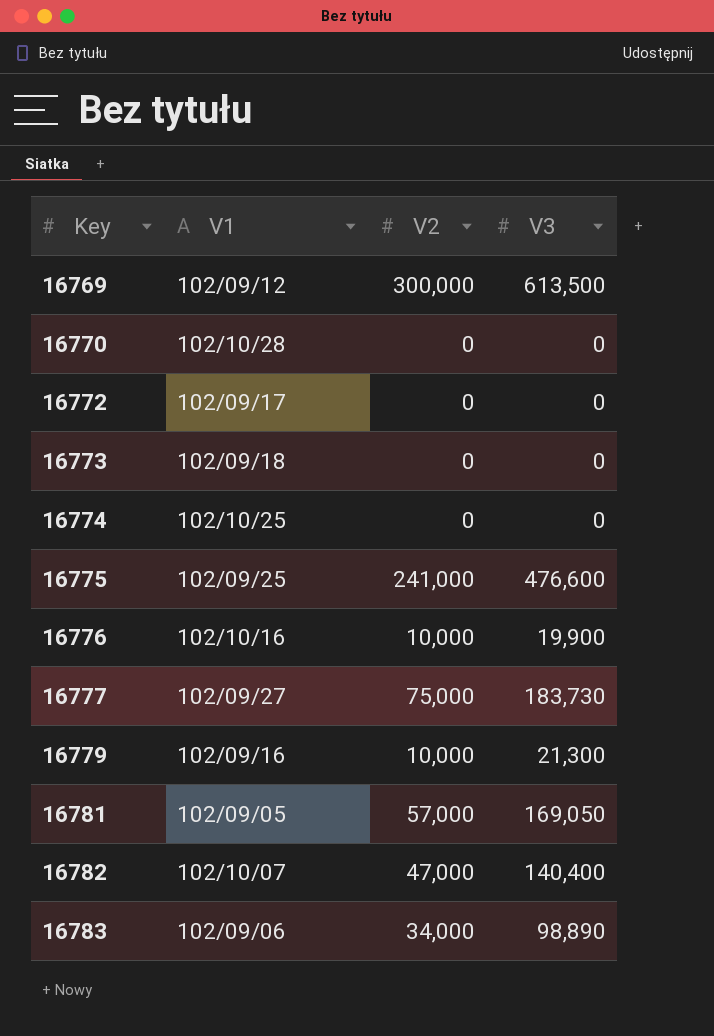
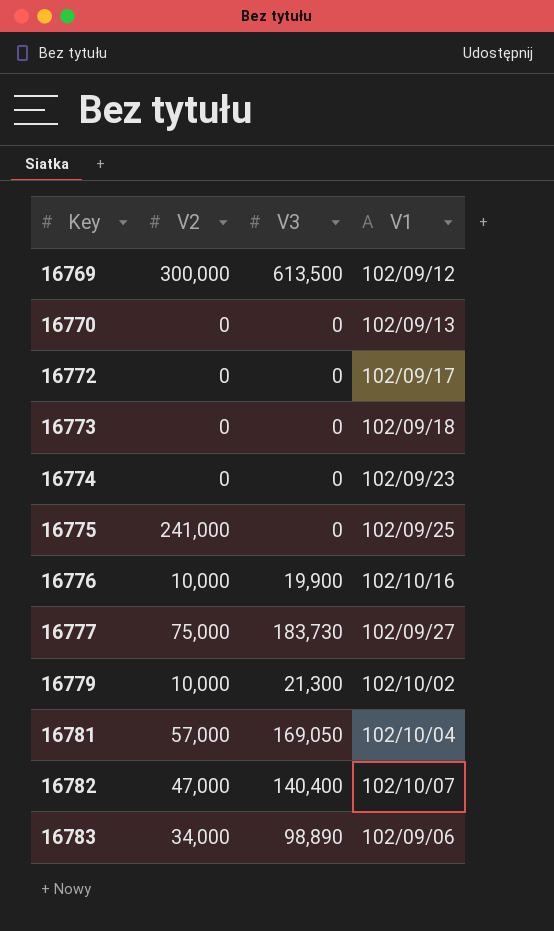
column V1 | position: 2 -> 4
16770 | V1: 102/10/28 -> 102/09/13
16774 | V1: 102/10/25 -> 102/09/23
16775 | V3: 476,600 -> 0
16779 | V1: 102/09/16 -> 102/10/02
16781 | V1: 102/09/05 -> 102/10/04

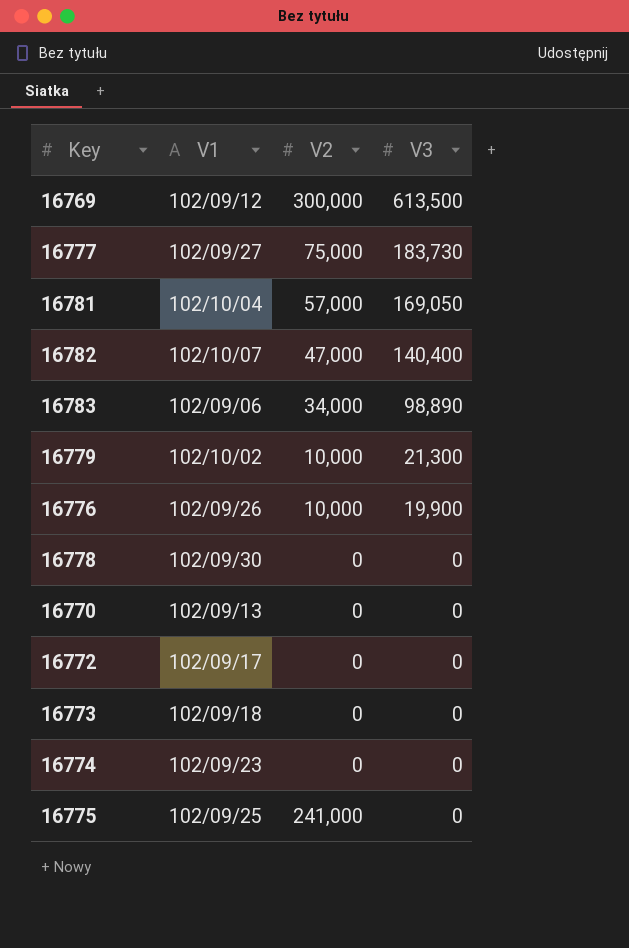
row order: Key ascending -> V3 descending
column V1 | position: 4 -> 2
16776 | V1: 102/10/16 -> 102/09/26
row 16778: none -> 102/09/30 | 0 | 0

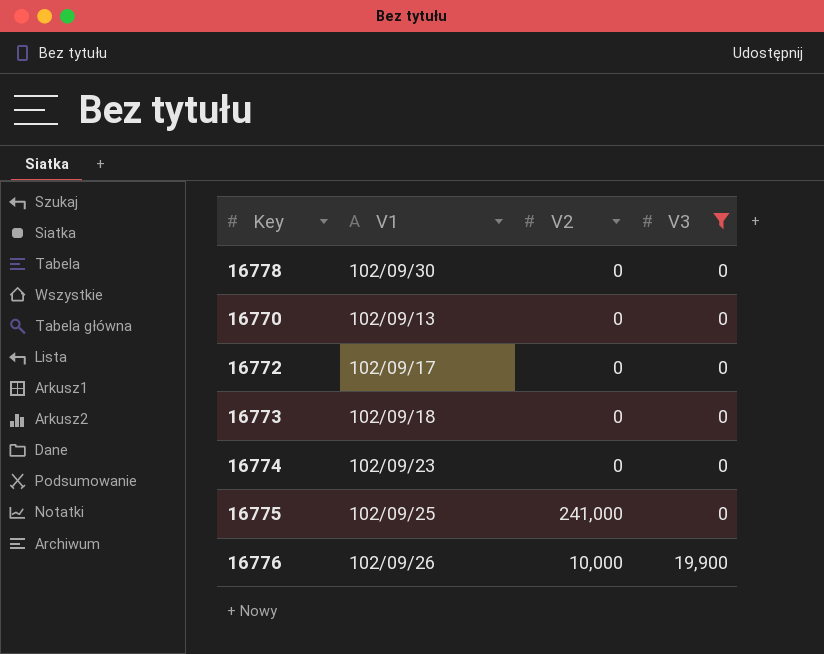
filter: none -> V3 <= 19,900
row order: V3 descending -> V3 ascending

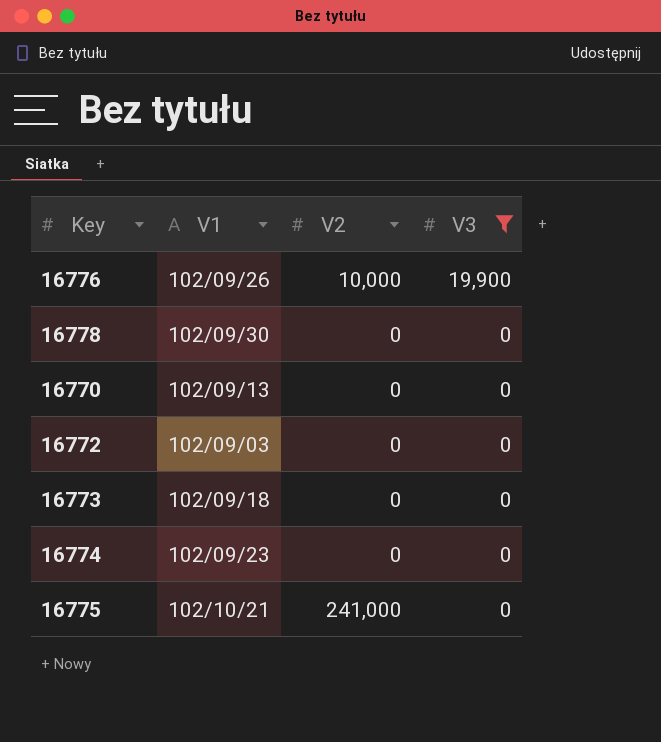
row order: V3 ascending -> V3 descending
16772 | V1: 102/09/17 -> 102/09/03
16775 | V1: 102/09/25 -> 102/10/21

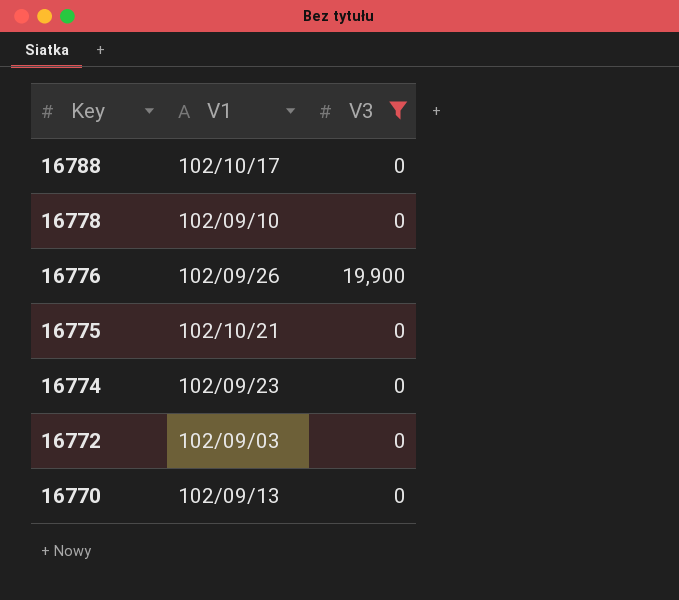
row order: V3 descending -> Key descending
column V2 | position: 3 -> none
row 16773: 102/09/18 | 0 | 0 -> none
row 16788: none -> 102/10/17 | 0
16778 | V1: 102/09/30 -> 102/09/10

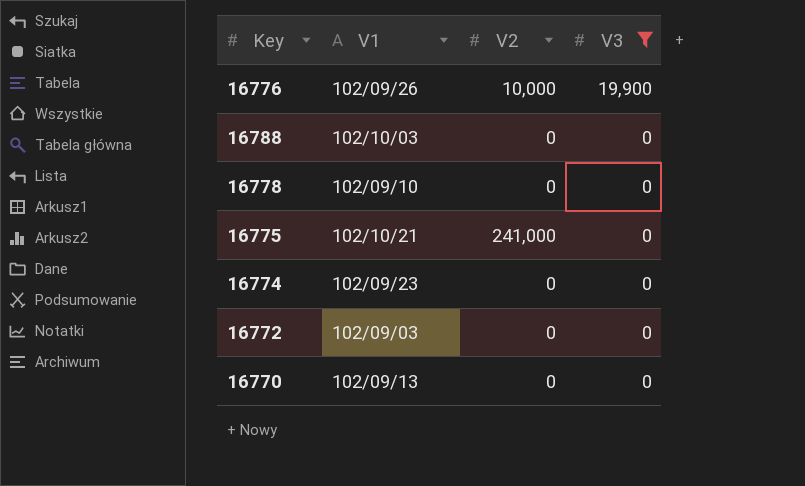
row order: Key descending -> V3 descending
column V2 | position: none -> 3
16788 | V1: 102/10/17 -> 102/10/03

